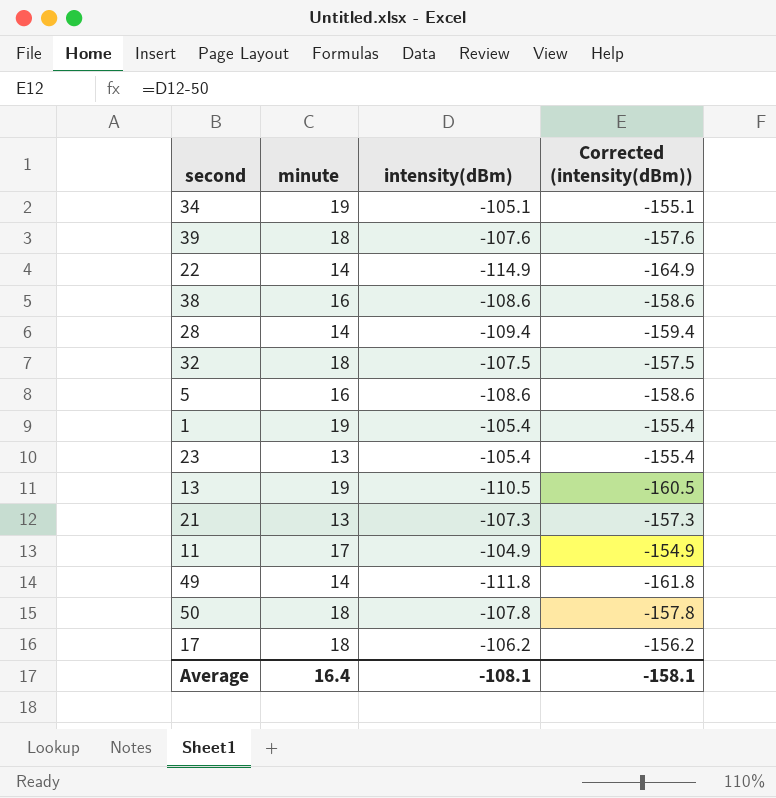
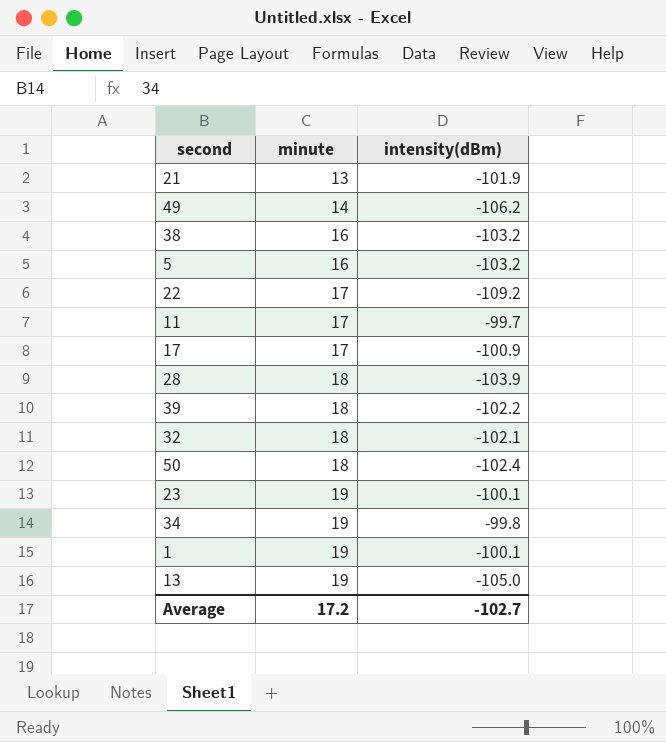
row order: none -> minute ascending
column Corrected (intensity(dBm)) | formula: [intensity(dBm)] - 50 -> none
21 | intensity(dBm): -107.3 -> -101.9
49 | intensity(dBm): -111.8 -> -106.2
38 | intensity(dBm): -108.6 -> -103.2
5 | intensity(dBm): -108.6 -> -103.2
22 | minute: 14 -> 17
22 | intensity(dBm): -114.9 -> -109.2
11 | intensity(dBm): -104.9 -> -99.7
17 | minute: 18 -> 17
17 | intensity(dBm): -106.2 -> -100.9
28 | minute: 14 -> 18
28 | intensity(dBm): -109.4 -> -103.9
39 | intensity(dBm): -107.6 -> -102.2
32 | intensity(dBm): -107.5 -> -102.1
50 | intensity(dBm): -107.8 -> -102.4
23 | minute: 13 -> 19
23 | intensity(dBm): -105.4 -> -100.1
34 | intensity(dBm): -105.1 -> -99.8
1 | intensity(dBm): -105.4 -> -100.1
13 | intensity(dBm): -110.5 -> -105.0
Average | minute: 16.4 -> 17.2
Average | intensity(dBm): -108.1 -> -102.7

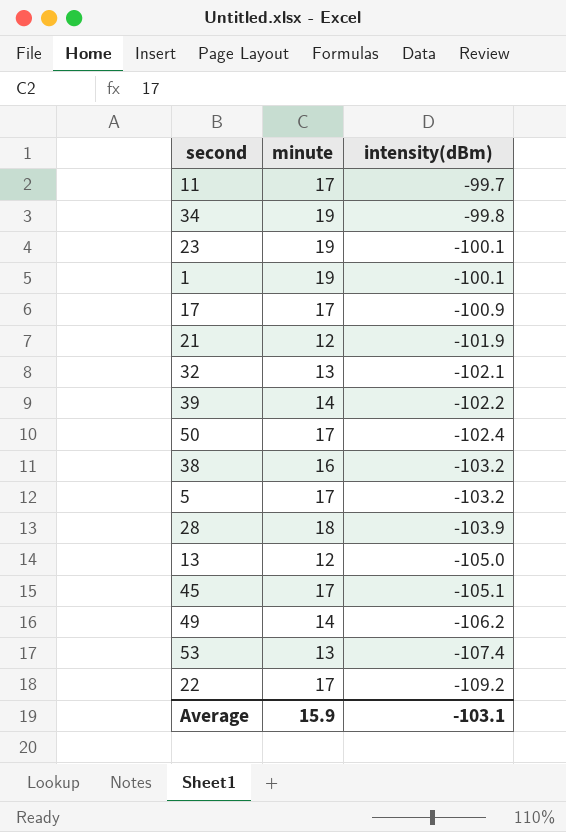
row order: minute ascending -> intensity(dBm) descending
21 | minute: 13 -> 12
32 | minute: 18 -> 13
39 | minute: 18 -> 14
50 | minute: 18 -> 17
5 | minute: 16 -> 17
13 | minute: 19 -> 12
row 45: none -> 17 | -105.1
row 53: none -> 13 | -107.4
Average | minute: 17.2 -> 15.9
Average | intensity(dBm): -102.7 -> -103.1

